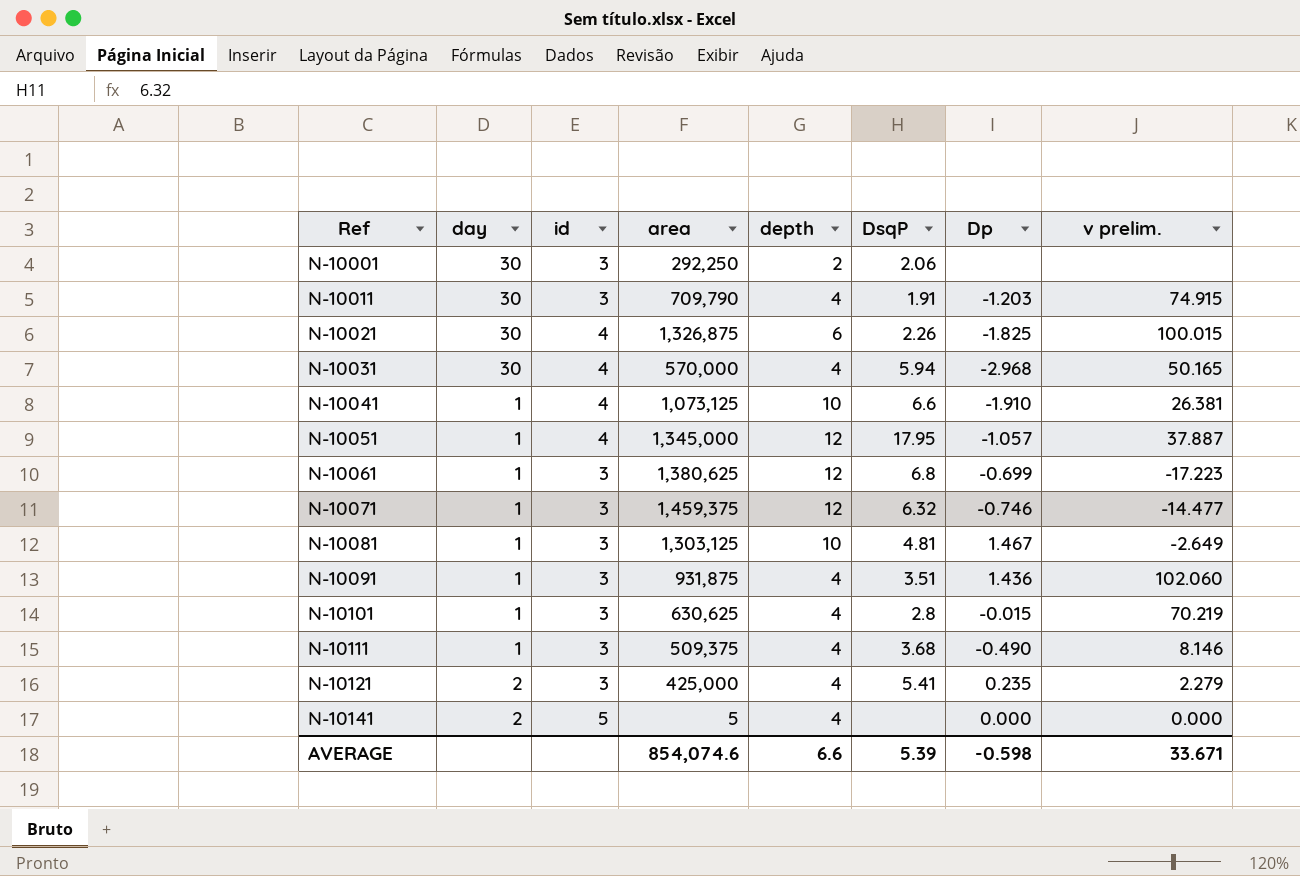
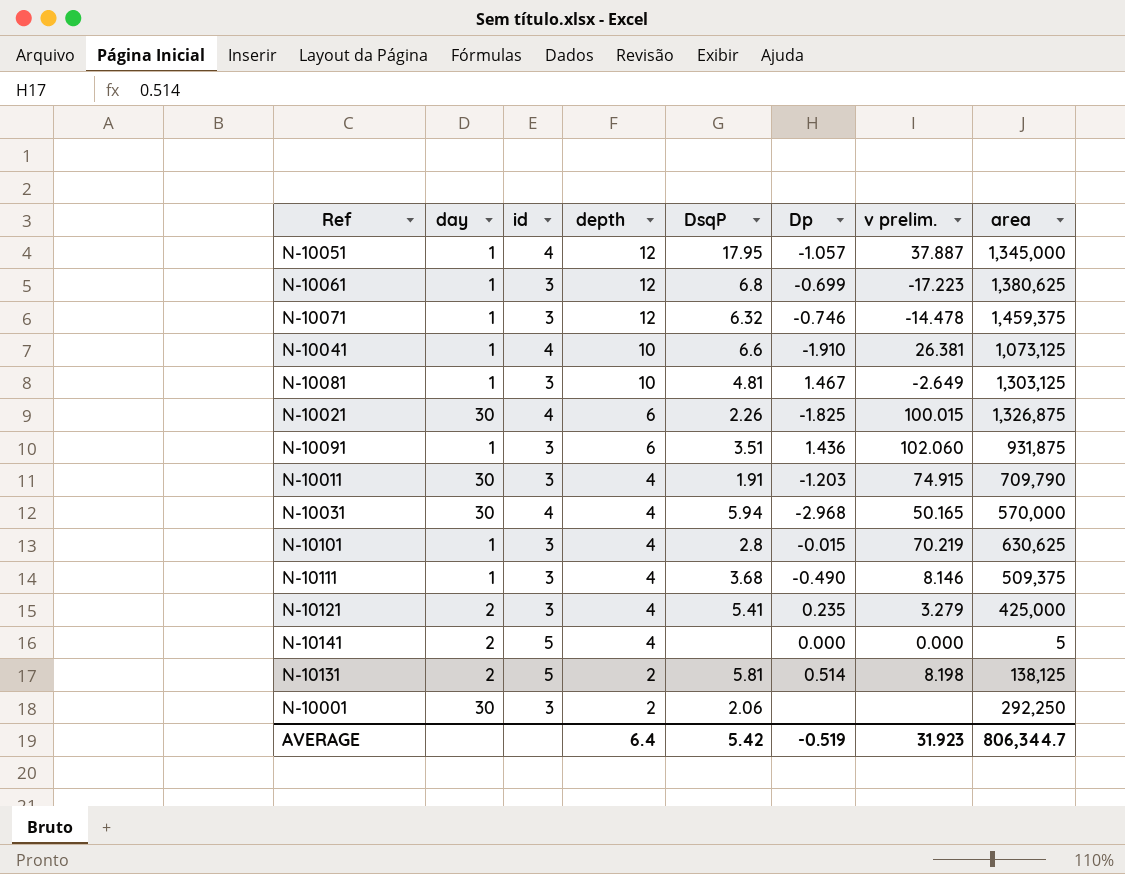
row order: Ref ascending -> depth descending
column area | position: 4 -> 8
N-10071 | v prelim.: -14.477 -> -14.478
N-10091 | depth: 4 -> 6
N-10121 | v prelim.: 2.279 -> 3.279
row N-10131: none -> 2 | 5 | 2 | 5.81 | 0.514 | 8.198 | 138,125
AVERAGE | depth: 6.6 -> 6.4
AVERAGE | DsqP: 5.39 -> 5.42
AVERAGE | Dp: -0.598 -> -0.519
AVERAGE | v prelim.: 33.671 -> 31.923
AVERAGE | area: 854,074.6 -> 806,344.7

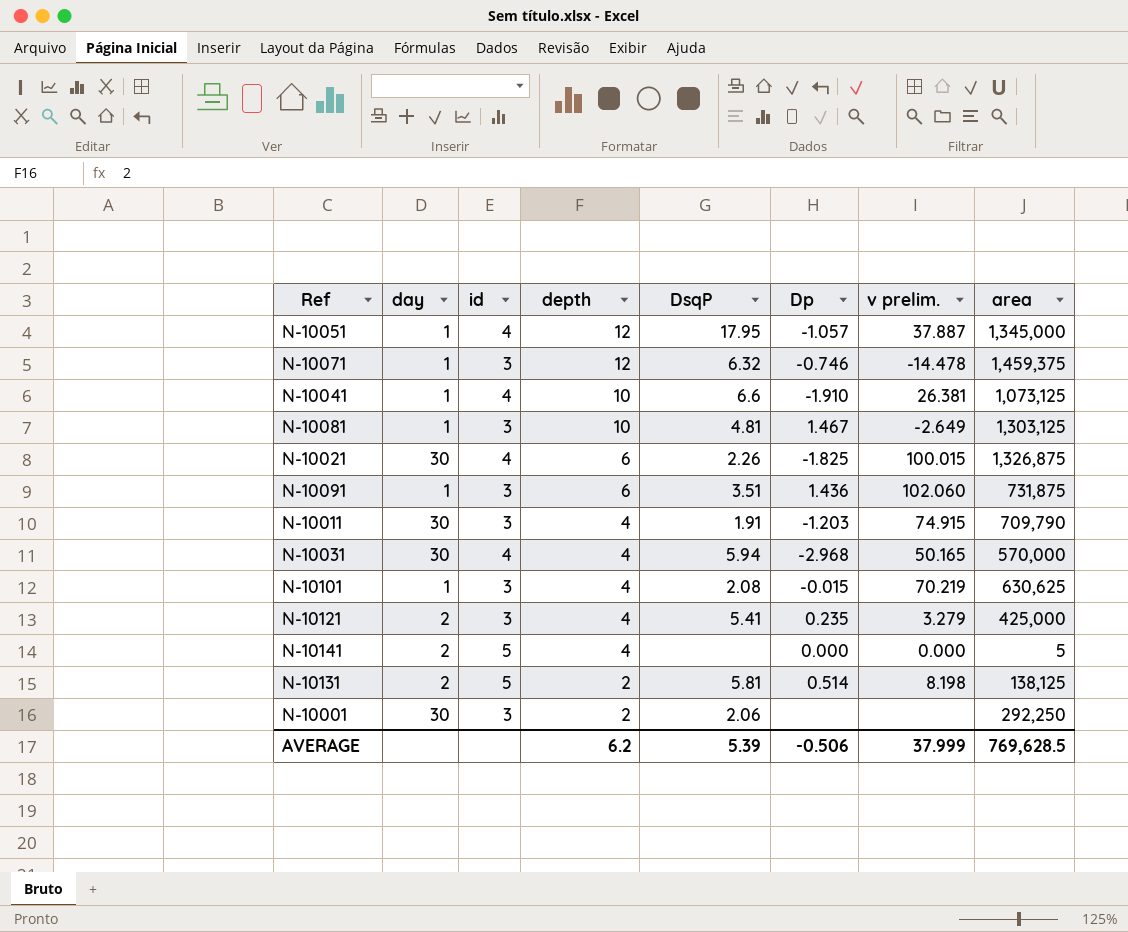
row N-10061: 1 | 3 | 12 | 6.8 | -0.699 | -17.223 | 1,380,625 -> none
row N-10111: 1 | 3 | 4 | 3.68 | -0.490 | 8.146 | 509,375 -> none
N-10091 | area: 931,875 -> 731,875
N-10101 | DsqP: 2.8 -> 2.08
AVERAGE | depth: 6.4 -> 6.2
AVERAGE | DsqP: 5.42 -> 5.39
AVERAGE | Dp: -0.519 -> -0.506
AVERAGE | v prelim.: 31.923 -> 37.999
AVERAGE | area: 806,344.7 -> 769,628.5

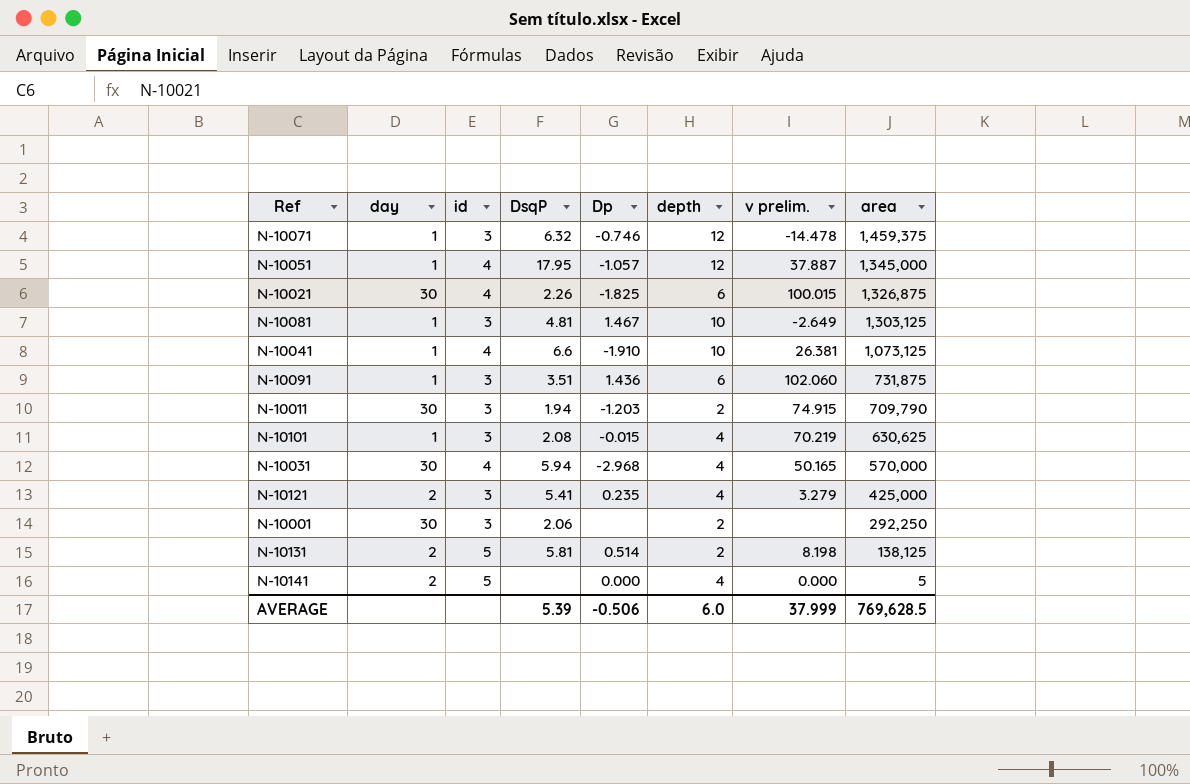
row order: depth descending -> area descending
column depth | position: 4 -> 6
N-10011 | DsqP: 1.91 -> 1.94
N-10011 | depth: 4 -> 2
AVERAGE | depth: 6.2 -> 6.0

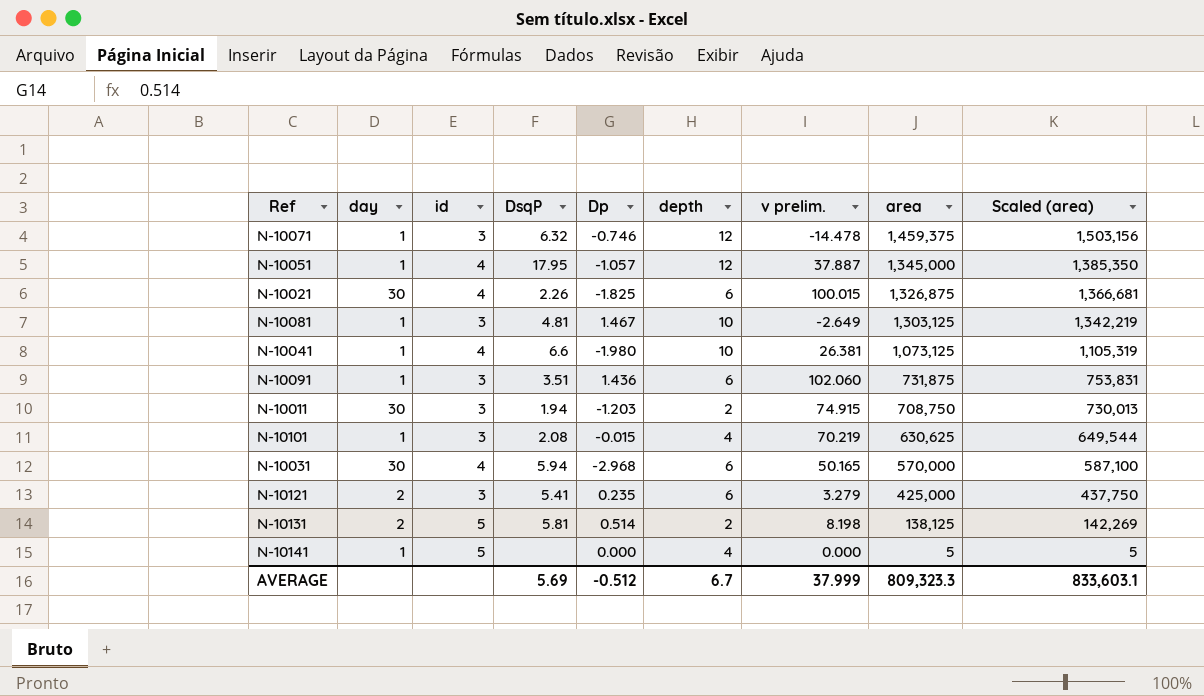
column Scaled (area) | formula: none -> [area] * 1.03
row N-10001: 30 | 3 | 2.06 | none | 2 | none | 292,250 -> none
N-10041 | Dp: -1.910 -> -1.980
N-10011 | area: 709,790 -> 708,750
N-10031 | depth: 4 -> 6
N-10121 | depth: 4 -> 6
N-10141 | day: 2 -> 1
AVERAGE | DsqP: 5.39 -> 5.69
AVERAGE | Dp: -0.506 -> -0.512
AVERAGE | depth: 6.0 -> 6.7
AVERAGE | area: 769,628.5 -> 809,323.3

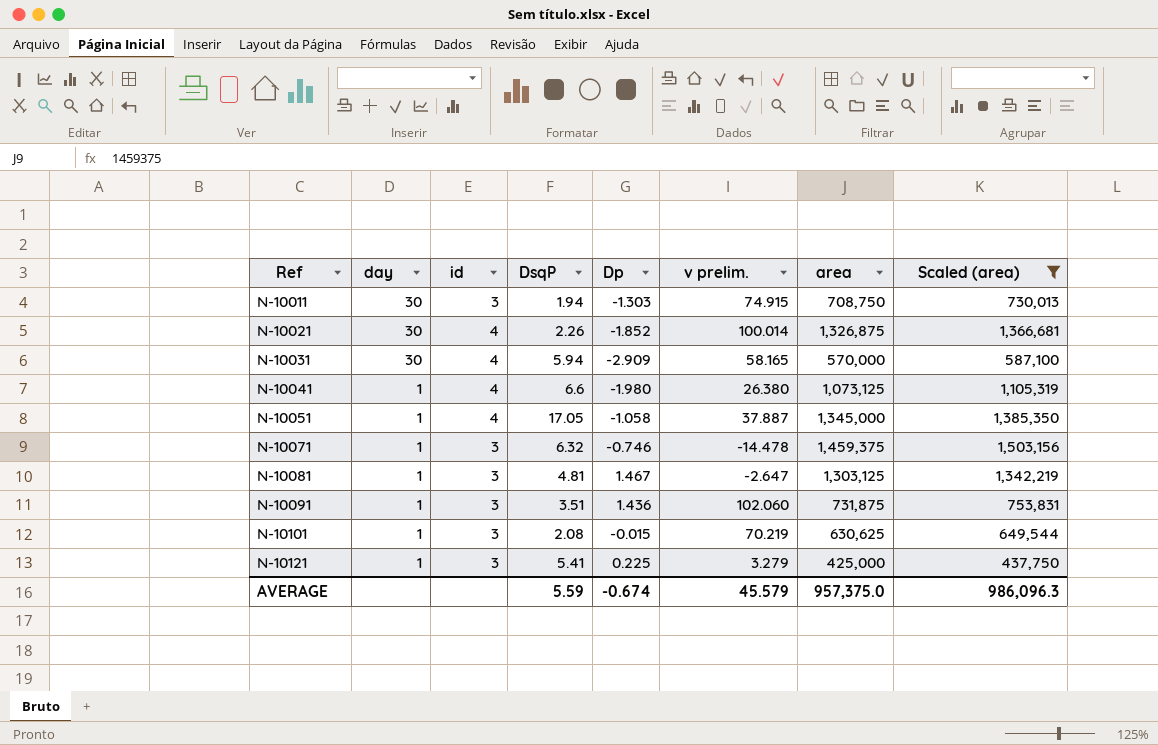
filter: none -> Scaled (area) >= 437,750
row order: area descending -> Ref ascending
column depth | position: 6 -> none
N-10011 | Dp: -1.203 -> -1.303
N-10021 | Dp: -1.825 -> -1.852
N-10021 | v prelim.: 100.015 -> 100.014
N-10031 | Dp: -2.968 -> -2.909
N-10031 | v prelim.: 50.165 -> 58.165
N-10041 | v prelim.: 26.381 -> 26.380
N-10051 | DsqP: 17.95 -> 17.05
N-10051 | Dp: -1.057 -> -1.058
N-10081 | v prelim.: -2.649 -> -2.647
N-10121 | day: 2 -> 1
N-10121 | Dp: 0.235 -> 0.225
AVERAGE | DsqP: 5.69 -> 5.59
AVERAGE | Dp: -0.512 -> -0.674
AVERAGE | v prelim.: 37.999 -> 45.579
AVERAGE | area: 809,323.3 -> 957,375.0
AVERAGE | Scaled (area): 833,603.1 -> 986,096.3

